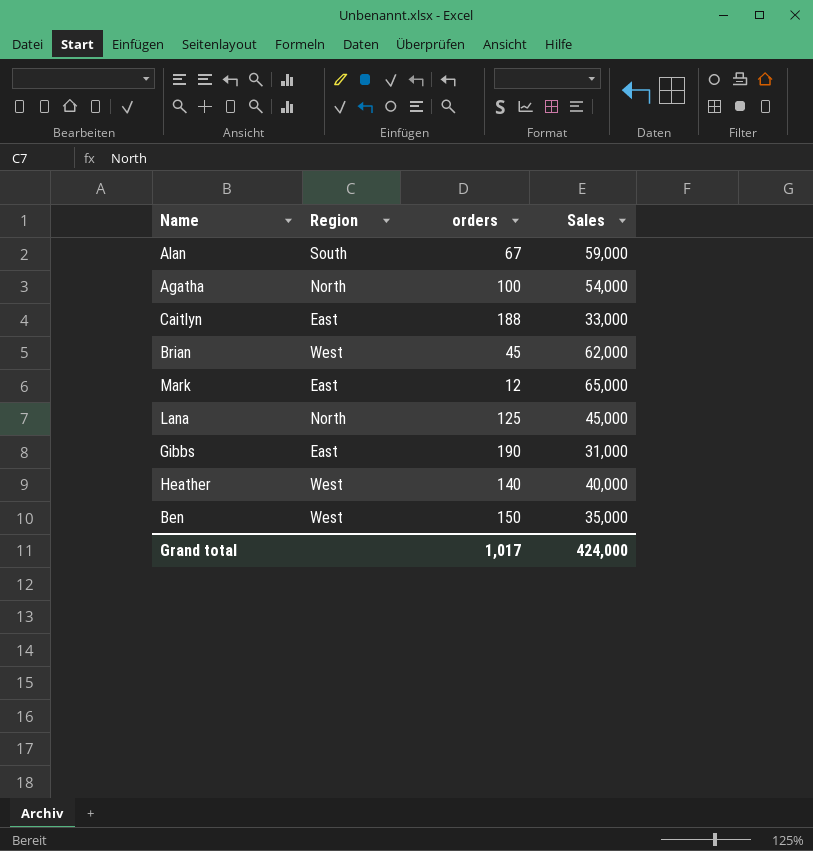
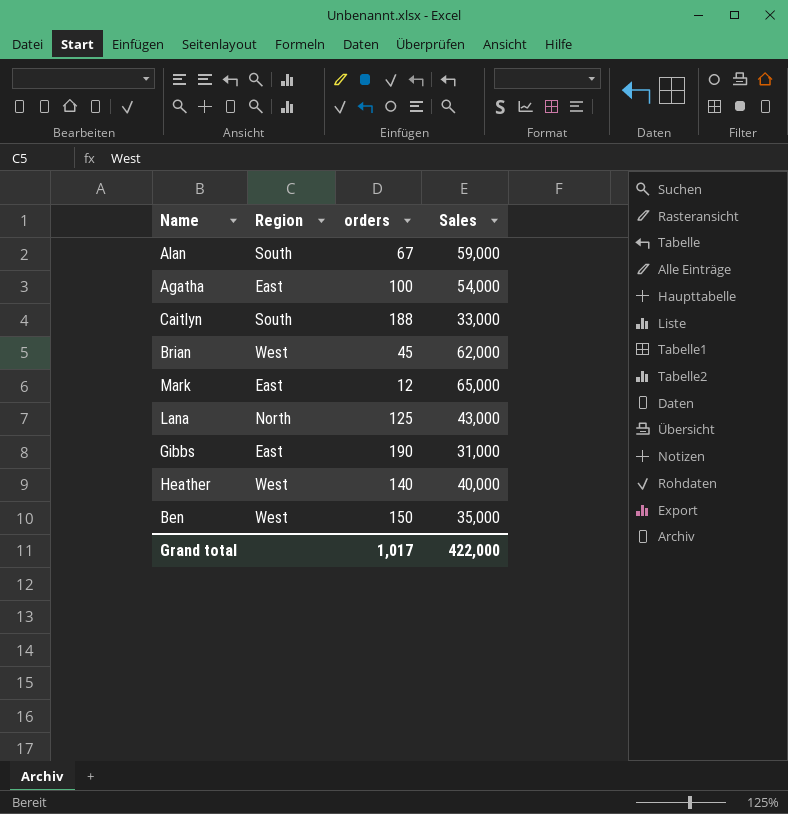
Agatha | Region: North -> East
Caitlyn | Region: East -> South
Lana | Sales: 45,000 -> 43,000
Grand total | Sales: 424,000 -> 422,000

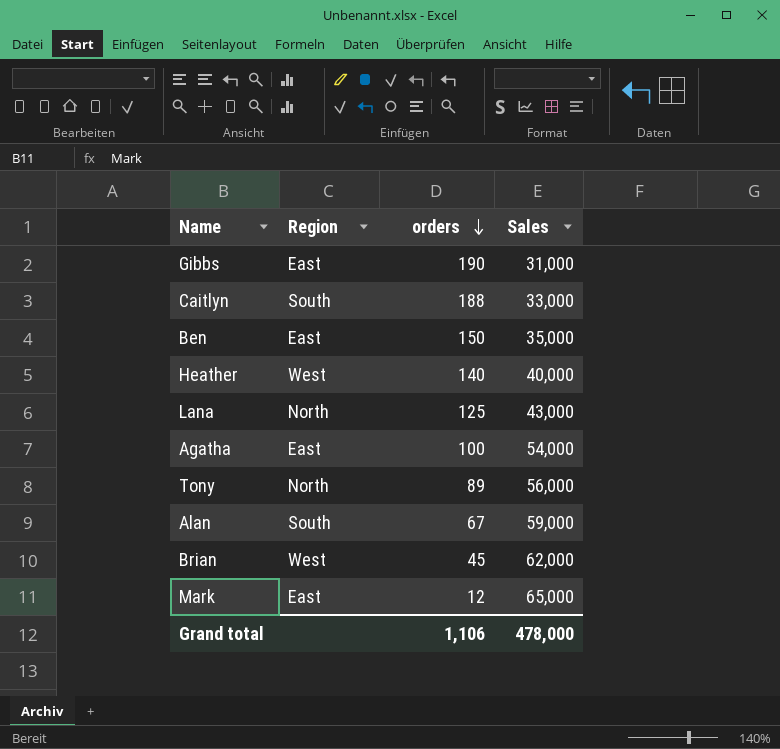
row order: none -> orders descending
Ben | Region: West -> East
row Tony: none -> North | 89 | 56,000
Grand total | orders: 1,017 -> 1,106
Grand total | Sales: 422,000 -> 478,000

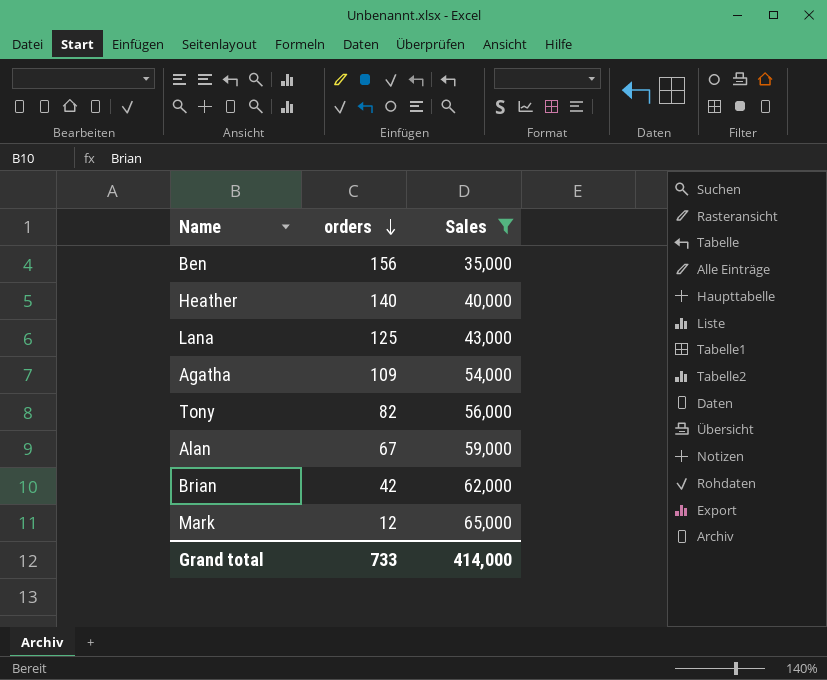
filter: none -> Sales >= 35,000
column Region | position: 2 -> none
Ben | orders: 150 -> 156
Agatha | orders: 100 -> 109
Tony | orders: 89 -> 82
Brian | orders: 45 -> 42
Grand total | orders: 1,106 -> 733
Grand total | Sales: 478,000 -> 414,000

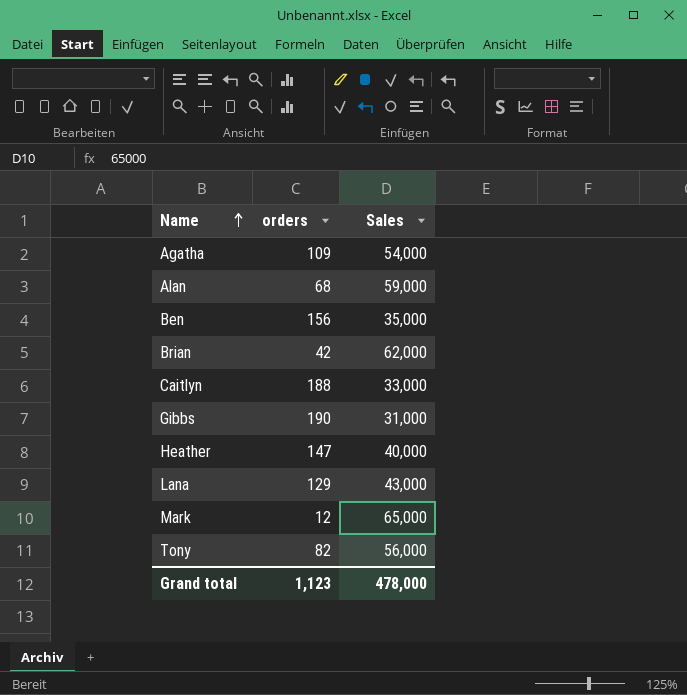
filter: Sales >= 35,000 -> none
row order: orders descending -> Name ascending
Alan | orders: 67 -> 68
Heather | orders: 140 -> 147
Lana | orders: 125 -> 129
Grand total | orders: 733 -> 1,123
Grand total | Sales: 414,000 -> 478,000

